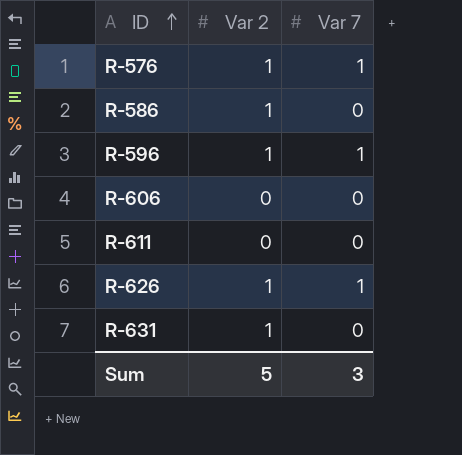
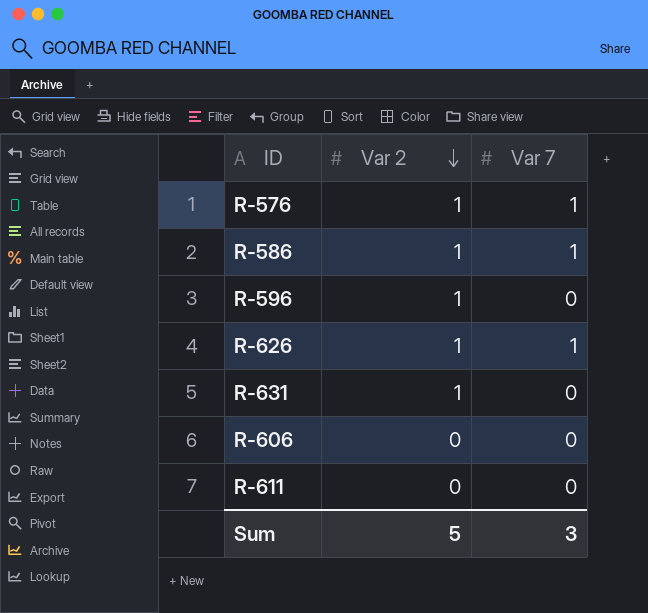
row order: ID ascending -> Var 2 descending
R-586 | Var 7: 0 -> 1
R-596 | Var 7: 1 -> 0

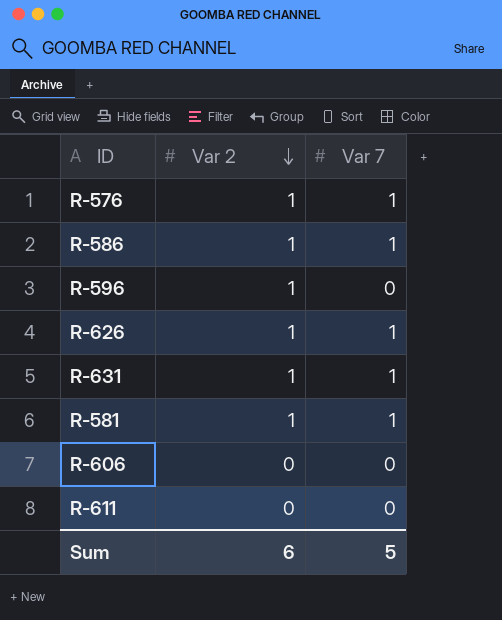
R-631 | Var 7: 0 -> 1
row R-581: none -> 1 | 1
Sum | Var 2: 5 -> 6
Sum | Var 7: 3 -> 5

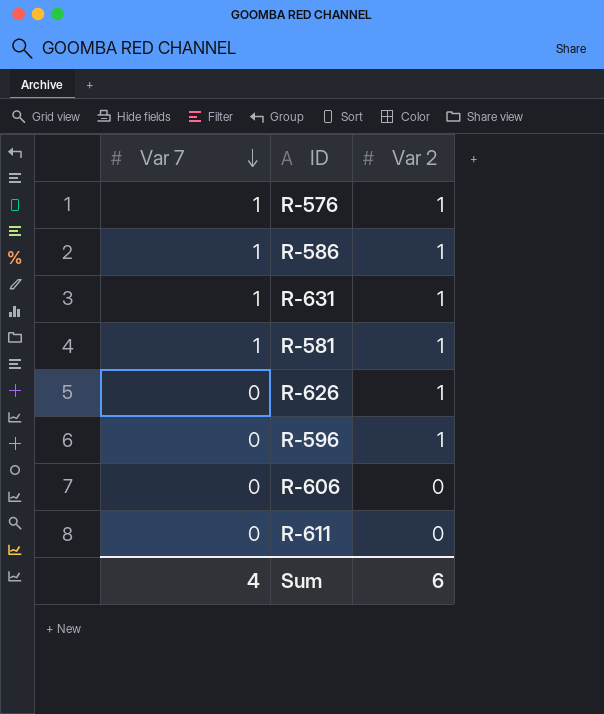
row order: Var 2 descending -> Var 7 descending
column Var 7 | position: 3 -> 1
R-626 | Var 7: 1 -> 0
Sum | Var 7: 5 -> 4

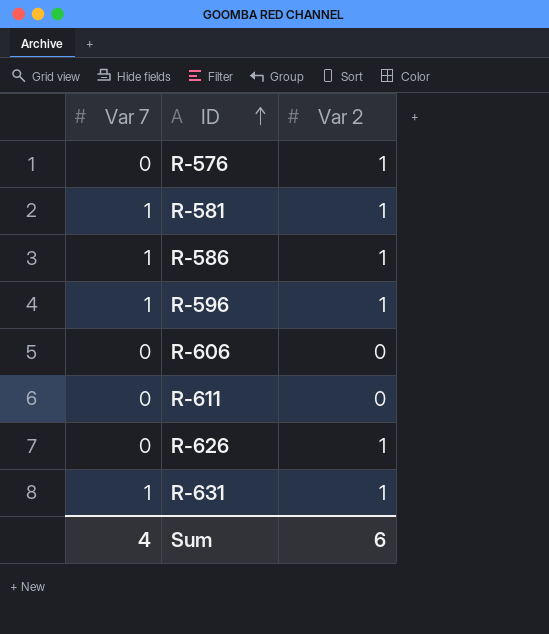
row order: Var 7 descending -> ID ascending
R-576 | Var 7: 1 -> 0
R-596 | Var 7: 0 -> 1

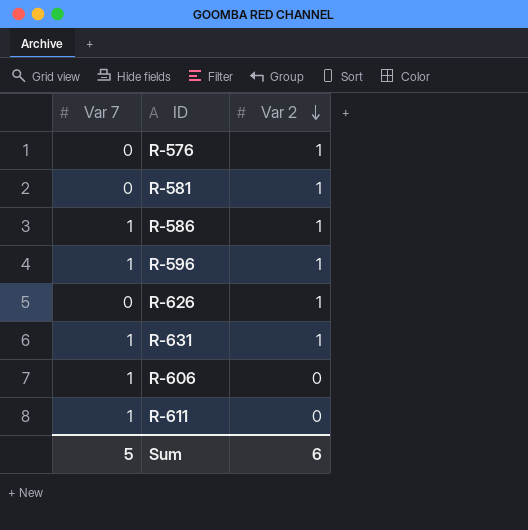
row order: ID ascending -> Var 2 descending
R-581 | Var 7: 1 -> 0
R-606 | Var 7: 0 -> 1
R-611 | Var 7: 0 -> 1
Sum | Var 7: 4 -> 5

